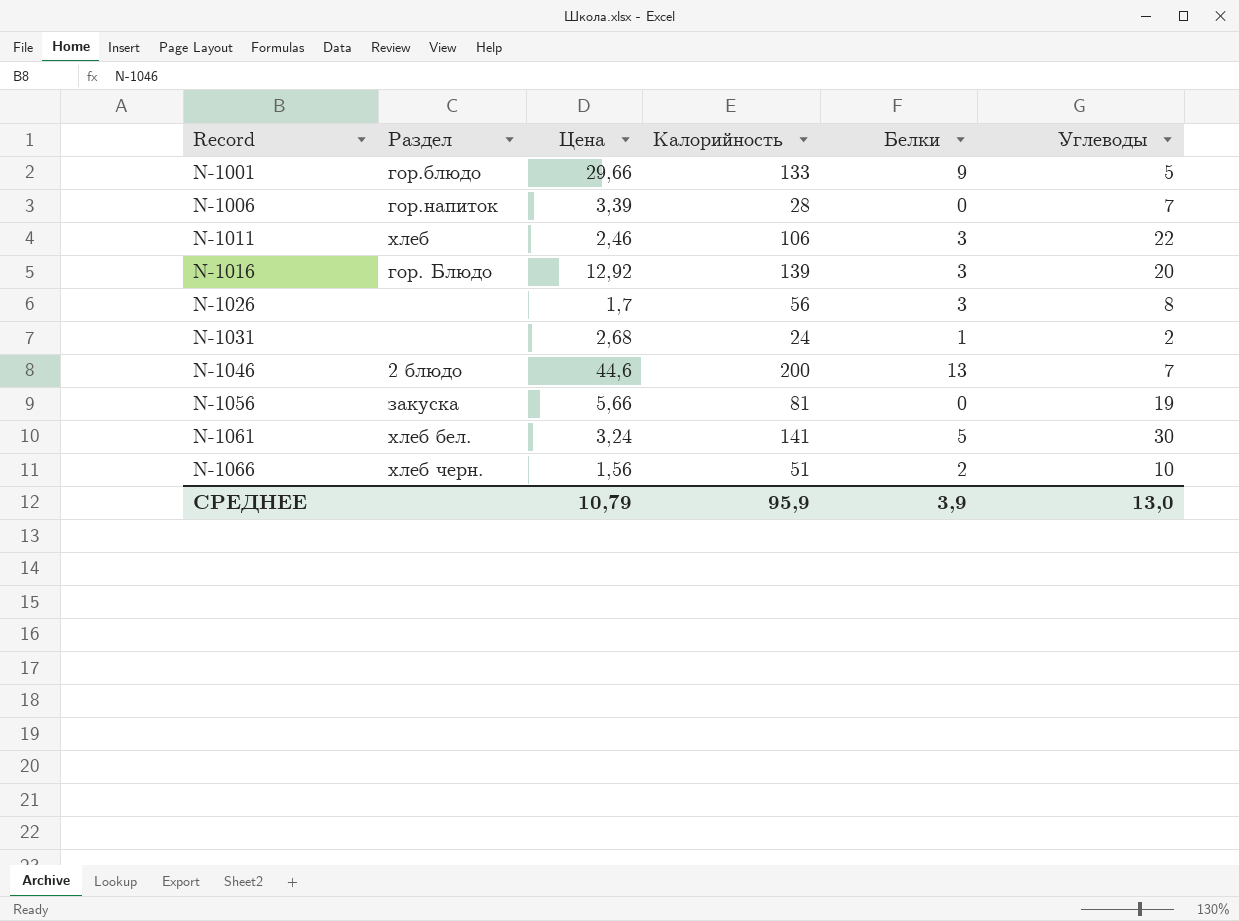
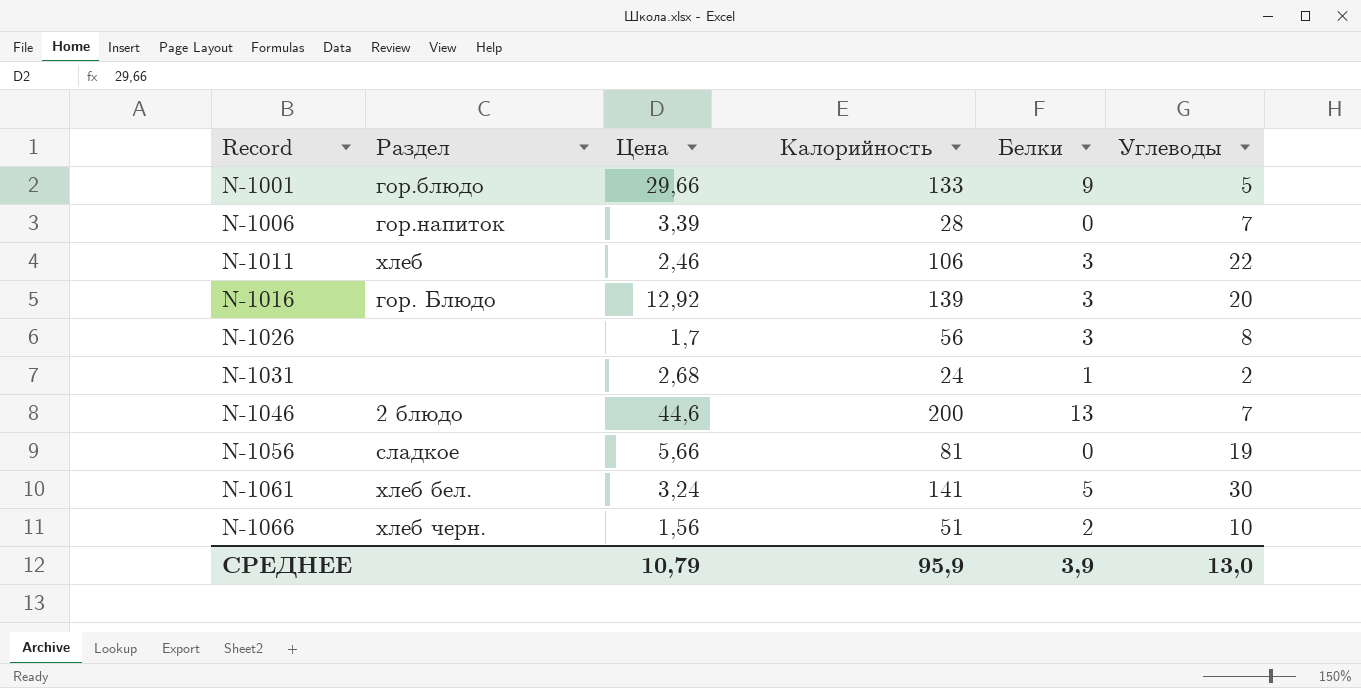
N-1056 | Раздел: закуска -> сладкое

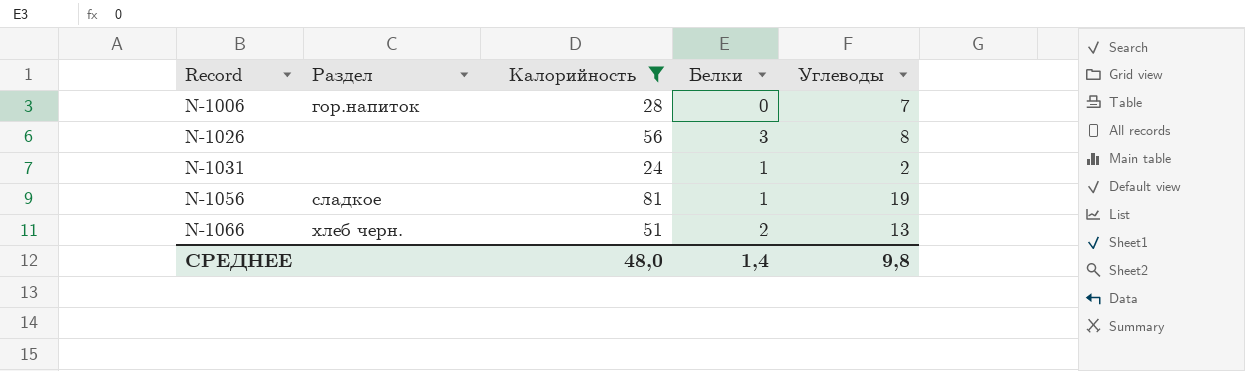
filter: none -> Калорийность <= 81
column Цена | position: 3 -> none
N-1056 | Белки: 0 -> 1
N-1066 | Углеводы: 10 -> 13
СРЕДНЕЕ | Калорийность: 95,9 -> 48,0
СРЕДНЕЕ | Белки: 3,9 -> 1,4
СРЕДНЕЕ | Углеводы: 13,0 -> 9,8

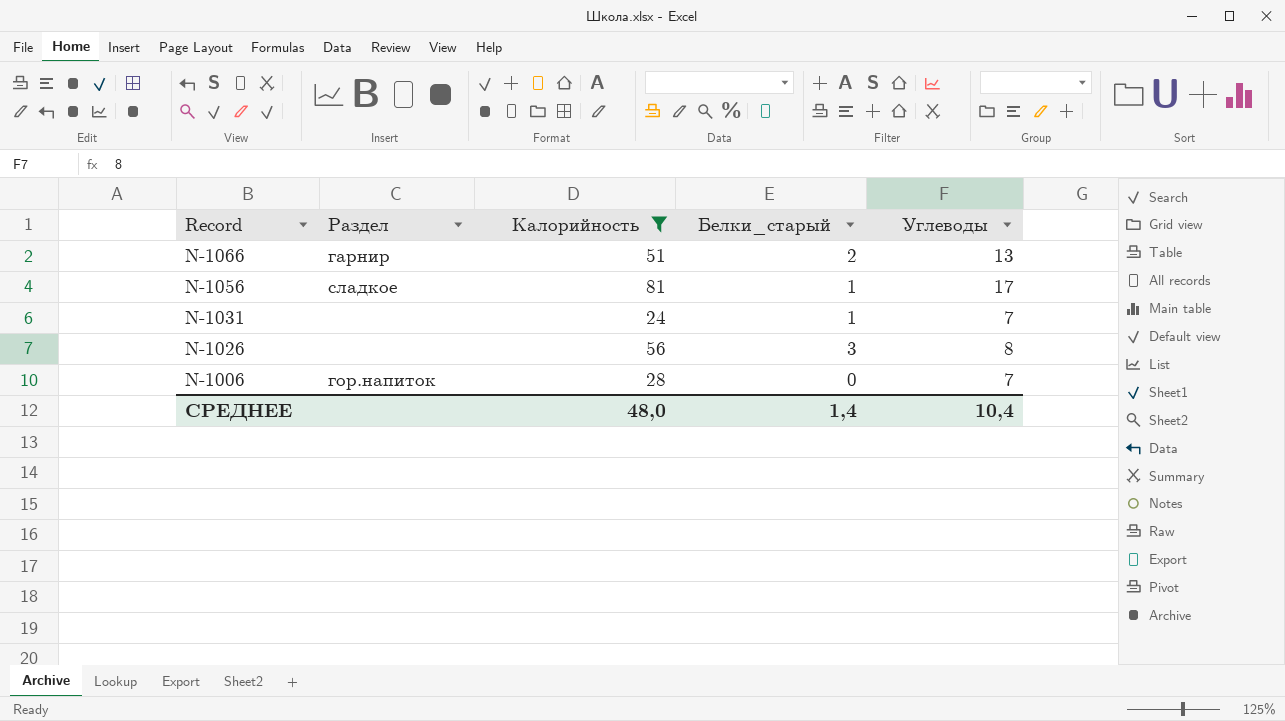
row order: Record ascending -> Record descending
column name: Белки -> Белки_старый
N-1066 | Раздел: хлеб черн. -> гарнир
N-1056 | Углеводы: 19 -> 17
N-1031 | Углеводы: 2 -> 7
СРЕДНЕЕ | Углеводы: 9,8 -> 10,4

